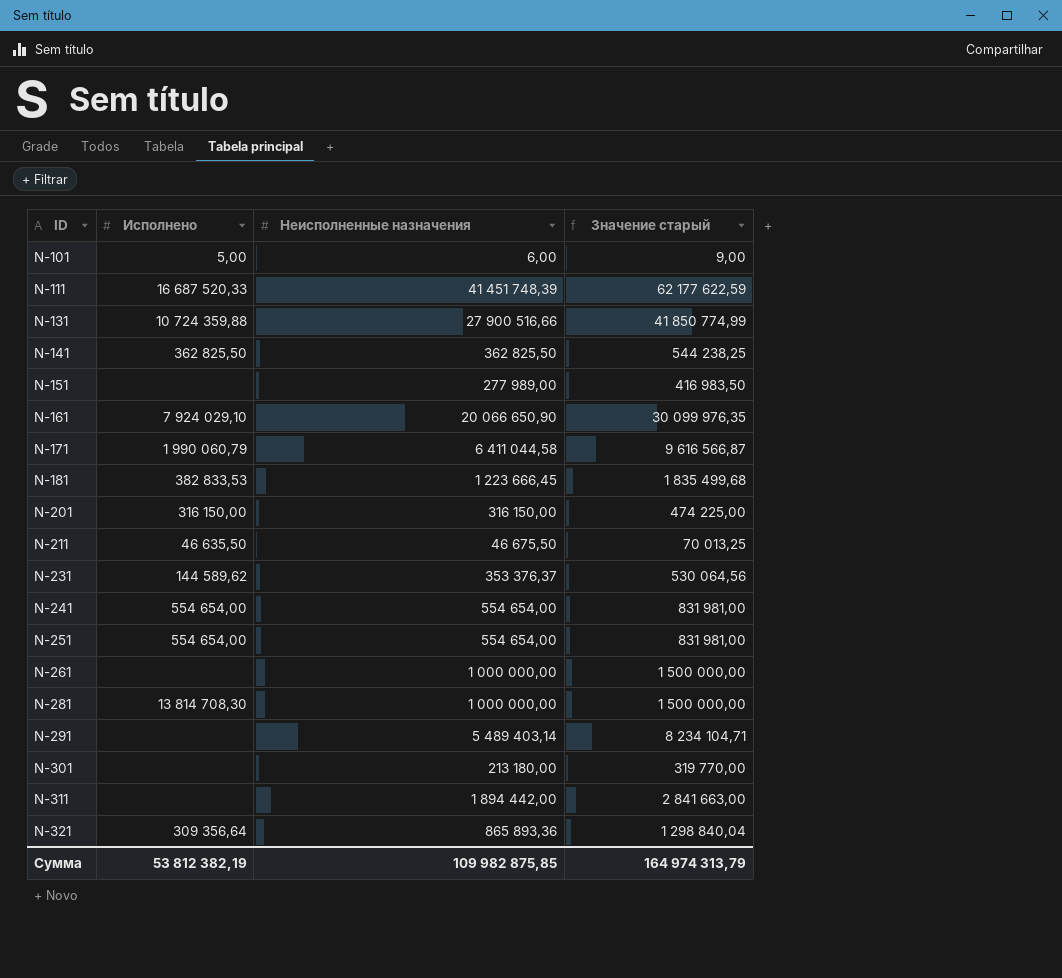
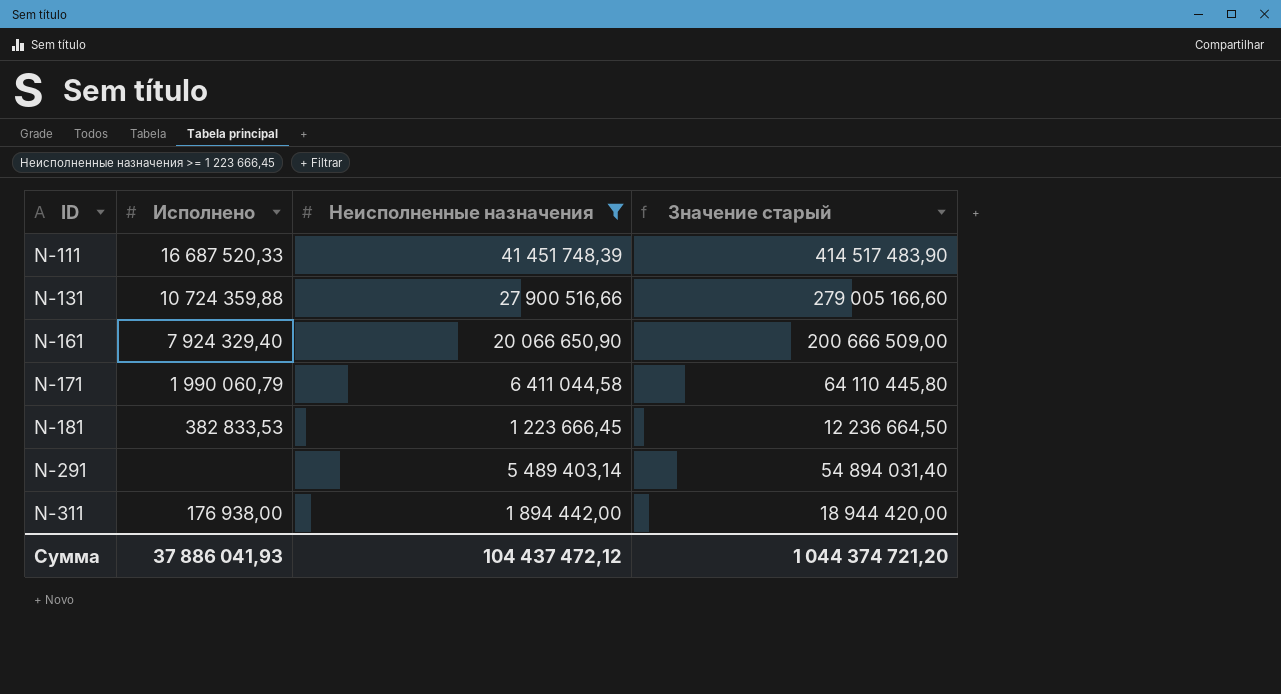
filter: none -> Неисполненные назначения >= 1 223 666,45
column Значение старый | formula: [Неисполненные назначения] * 1,5 -> [Неисполненные назначения] * 10
N-161 | Исполнено: 7 924 029,10 -> 7 924 329,40
N-311 | Исполнено: none -> 176 938,00
Сумма | Исполнено: 53 812 382,19 -> 37 886 041,93
Сумма | Неисполненные назначения: 109 982 875,85 -> 104 437 472,12
Сумма | Значение старый: 164 974 313,79 -> 1 044 374 721,20

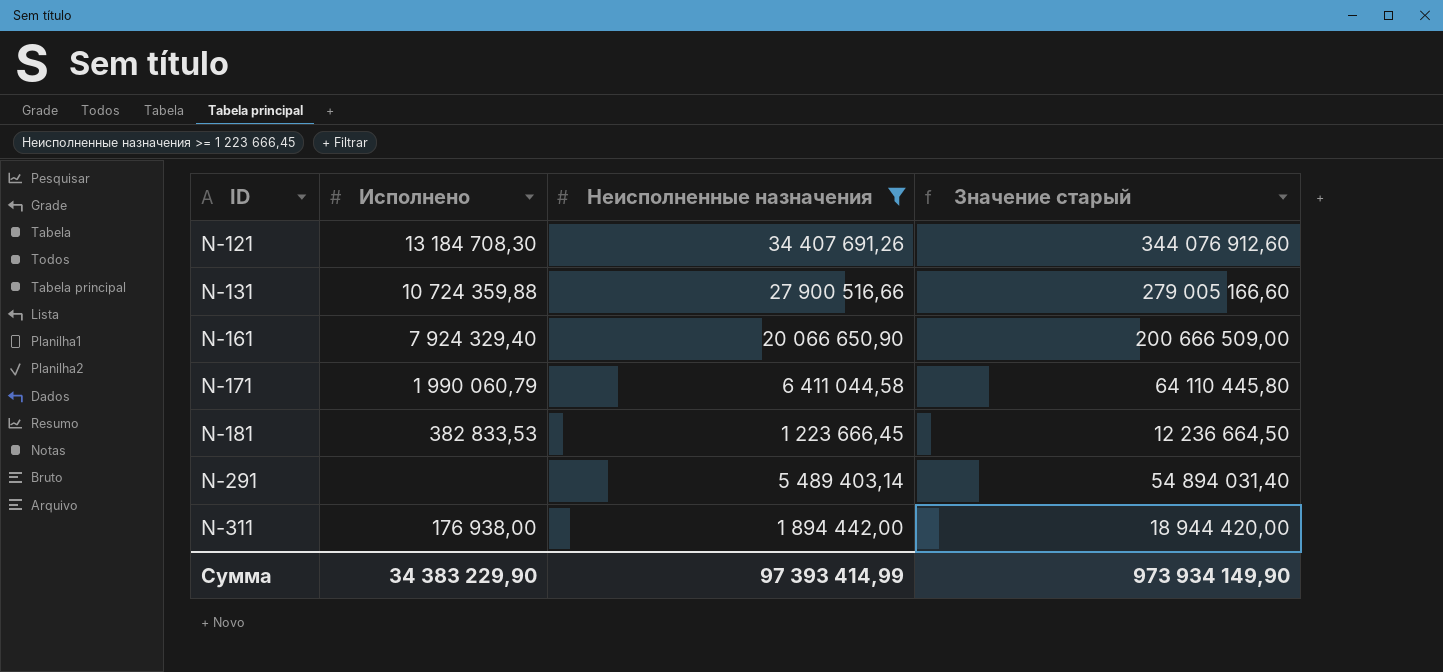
row N-111: 16 687 520,33 | 41 451 748,39 | 414 517 483,90 -> none
row N-121: none -> 13 184 708,30 | 34 407 691,26 | 344 076 912,60
Сумма | Исполнено: 37 886 041,93 -> 34 383 229,90
Сумма | Неисполненные назначения: 104 437 472,12 -> 97 393 414,99
Сумма | Значение старый: 1 044 374 721,20 -> 973 934 149,90

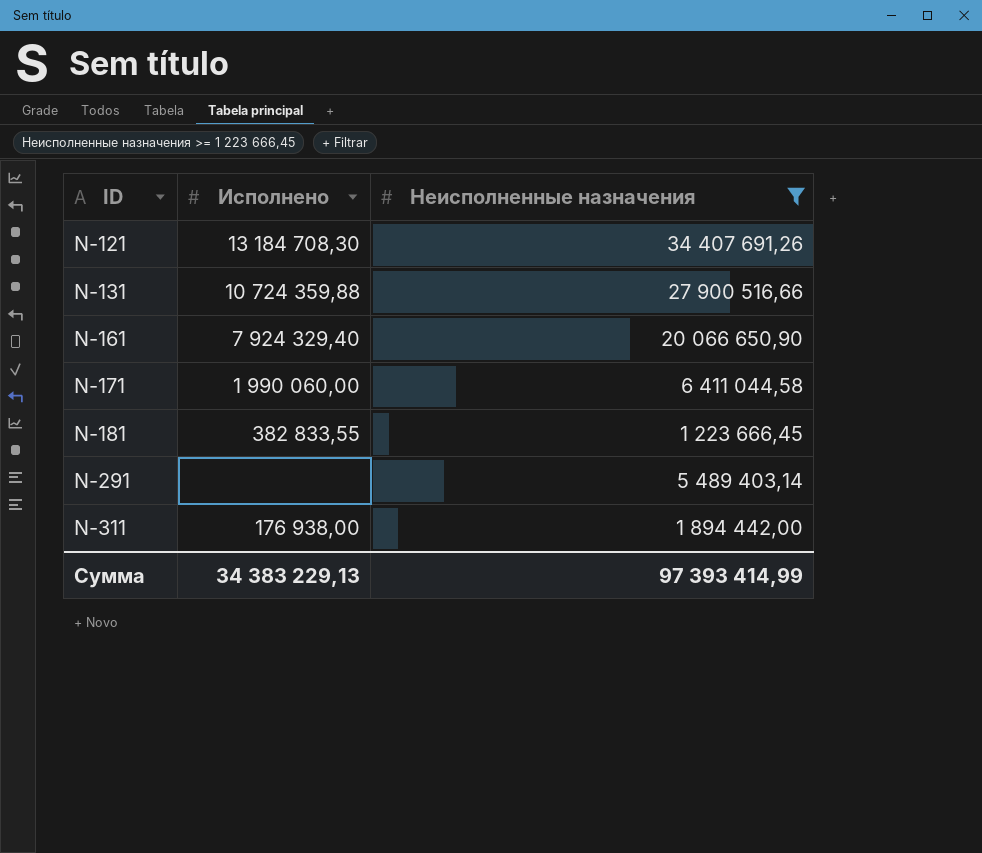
column Значение старый | formula: [Неисполненные назначения] * 10 -> none
N-171 | Исполнено: 1 990 060,79 -> 1 990 060,00
N-181 | Исполнено: 382 833,53 -> 382 833,55
Сумма | Исполнено: 34 383 229,90 -> 34 383 229,13

